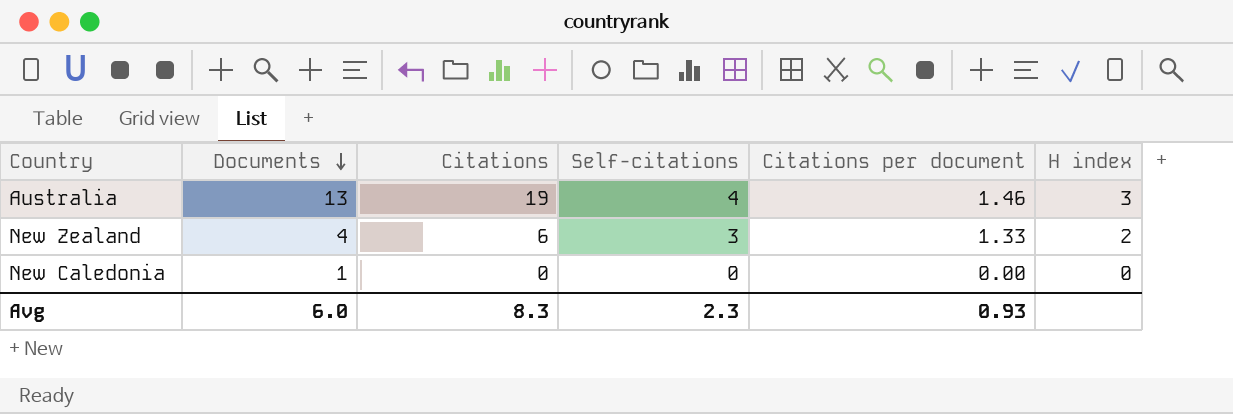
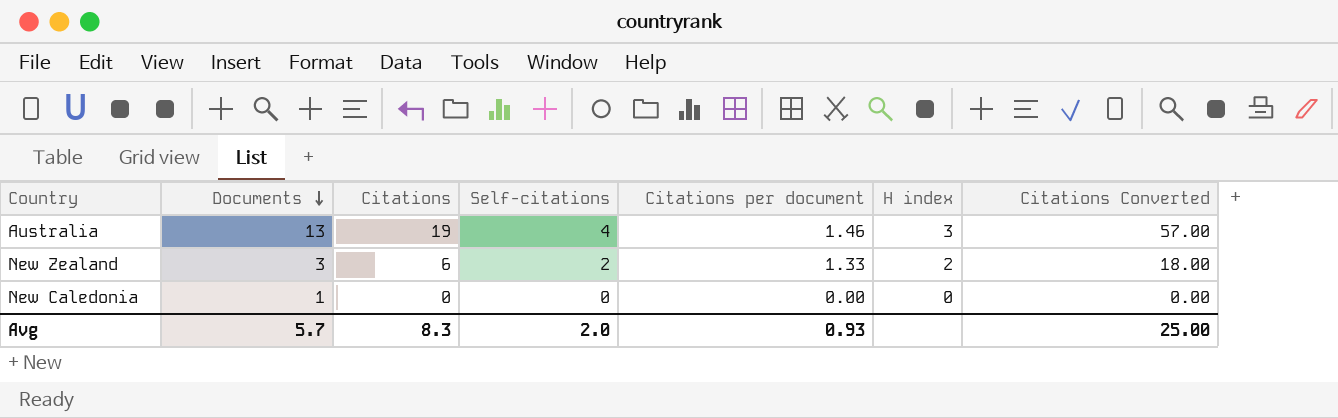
column Citations Converted | formula: none -> [Citations] * 3
New Zealand | Documents: 4 -> 3
New Zealand | Self-citations: 3 -> 2
Avg | Documents: 6.0 -> 5.7
Avg | Self-citations: 2.3 -> 2.0

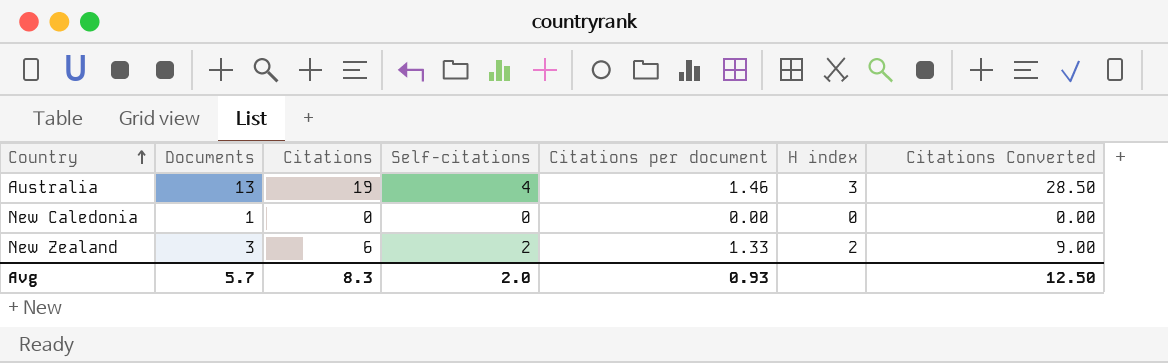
row order: Documents descending -> Country ascending
column Citations Converted | formula: [Citations] * 3 -> [Citations] * 1.5
Avg | Citations Converted: 25.00 -> 12.50

